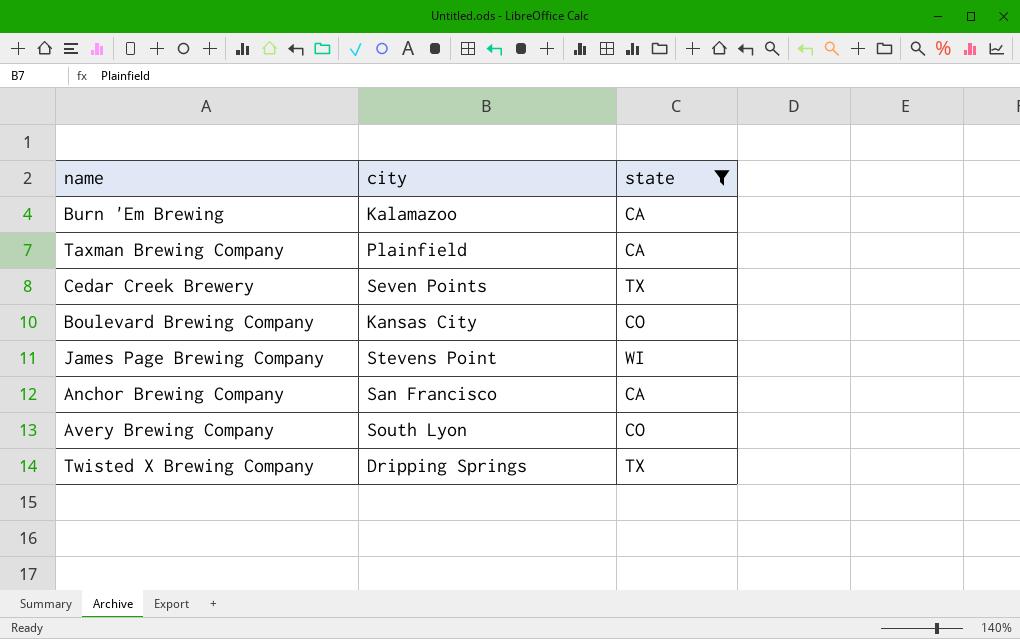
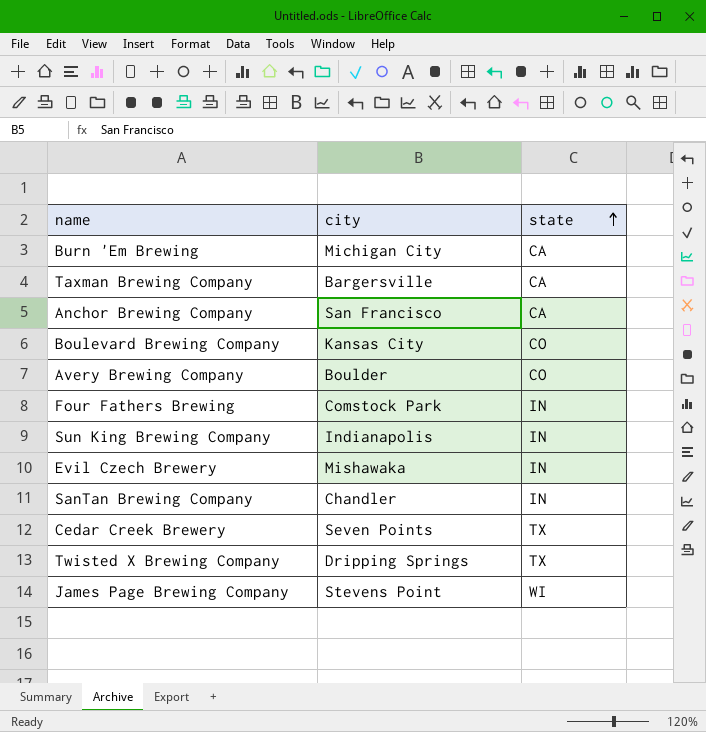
filter: state != IN -> none
row order: none -> state ascending
Burn 'Em Brewing | city: Kalamazoo -> Michigan City
Taxman Brewing Company | city: Plainfield -> Bargersville
Avery Brewing Company | city: South Lyon -> Boulder

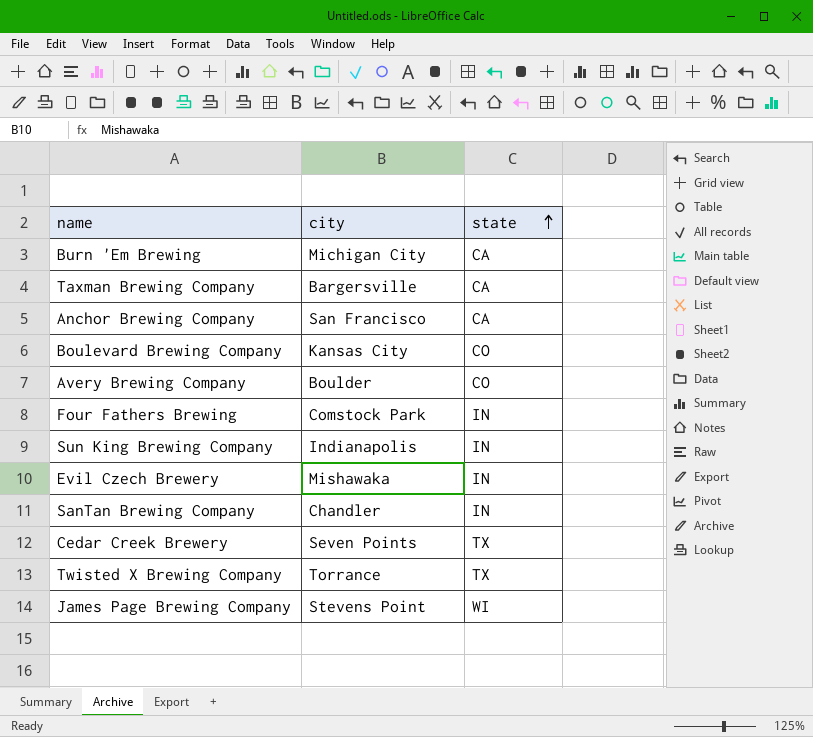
Twisted X Brewing Company | city: Dripping Springs -> Torrance

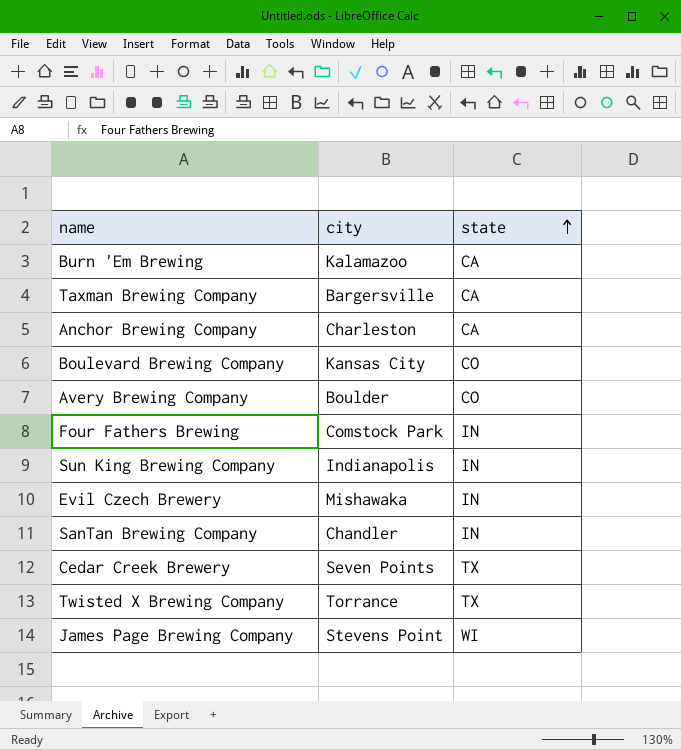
Burn 'Em Brewing | city: Michigan City -> Kalamazoo
Anchor Brewing Company | city: San Francisco -> Charleston

